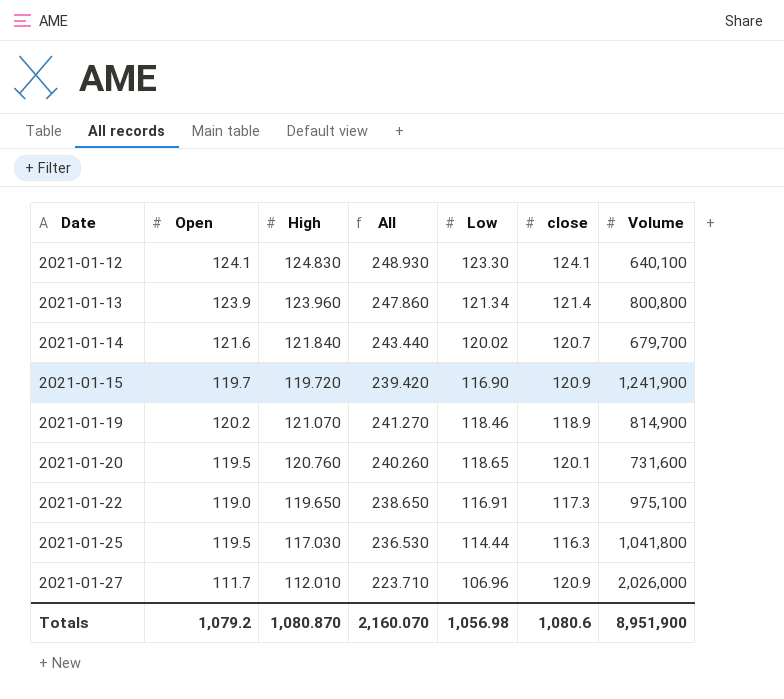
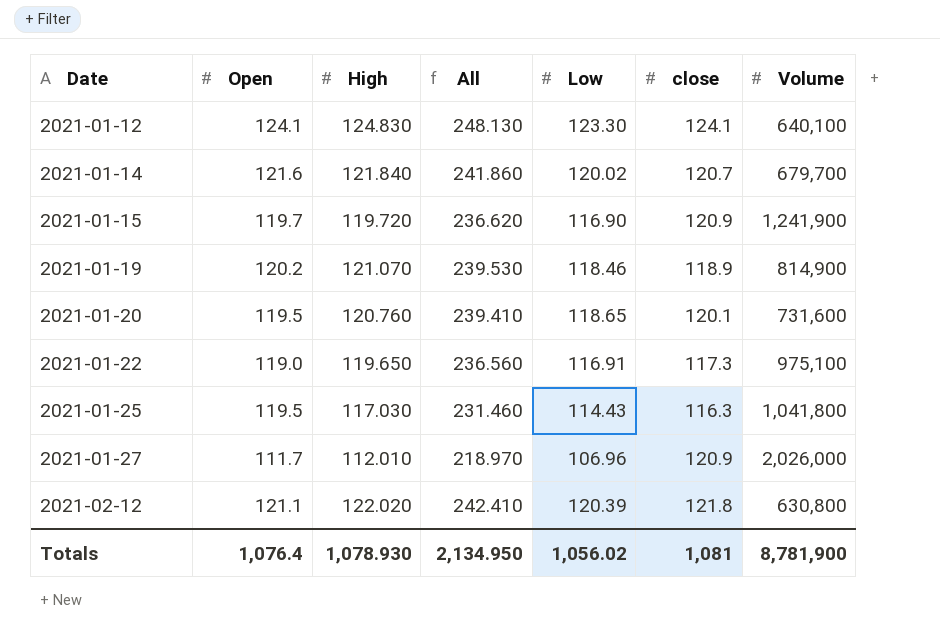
column All | formula: [Open] + [High] -> [High] + [Low]
row 2021-01-13: 123.9 | 123.960 | 247.860 | 121.34 | 121.4 | 800,800 -> none
2021-01-25 | Low: 114.44 -> 114.43
row 2021-02-12: none -> 121.1 | 122.020 | 242.410 | 120.39 | 121.8 | 630,800
Totals | Open: 1,079.2 -> 1,076.4
Totals | High: 1,080.870 -> 1,078.930
Totals | All: 2,160.070 -> 2,134.950
Totals | Low: 1,056.98 -> 1,056.02
Totals | close: 1,080.6 -> 1,081
Totals | Volume: 8,951,900 -> 8,781,900

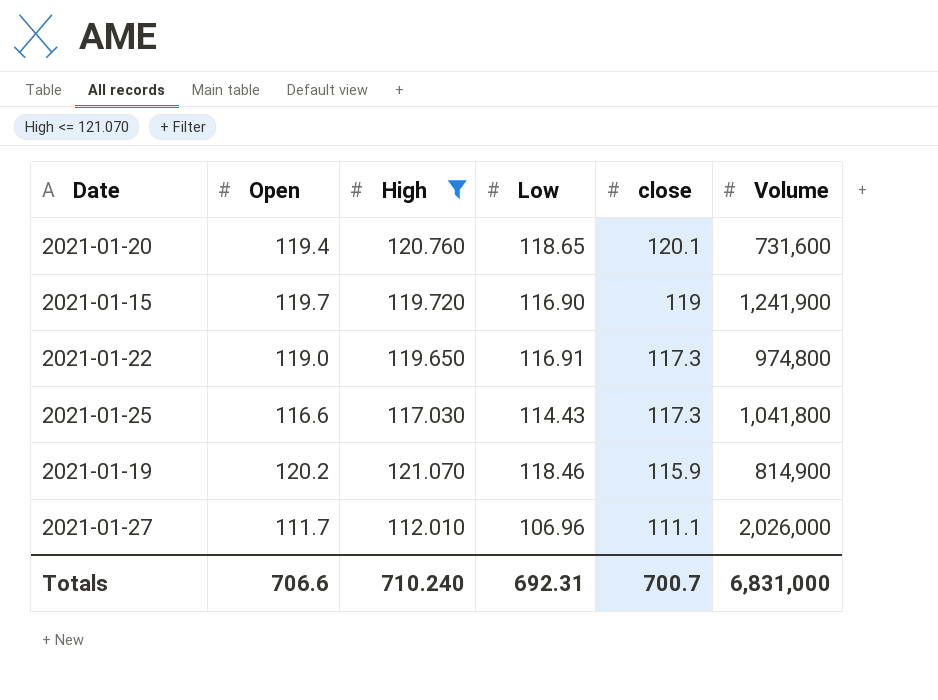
filter: none -> High <= 121.070
row order: Date ascending -> close descending
column All | formula: [High] + [Low] -> none
2021-01-20 | Open: 119.5 -> 119.4
2021-01-15 | close: 120.9 -> 119
2021-01-22 | Volume: 975,100 -> 974,800
2021-01-25 | Open: 119.5 -> 116.6
2021-01-25 | close: 116.3 -> 117.3
2021-01-19 | close: 118.9 -> 115.9
2021-01-27 | close: 120.9 -> 111.1
Totals | Open: 1,076.4 -> 706.6
Totals | High: 1,078.930 -> 710.240
Totals | Low: 1,056.02 -> 692.31
Totals | close: 1,081 -> 700.7
Totals | Volume: 8,781,900 -> 6,831,000

